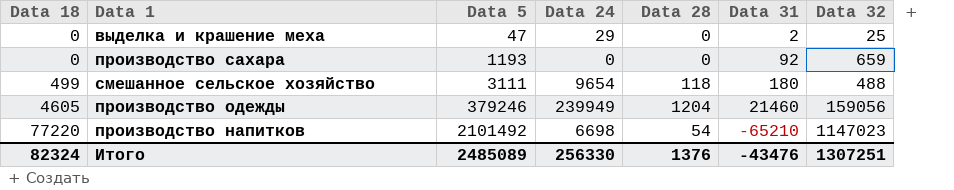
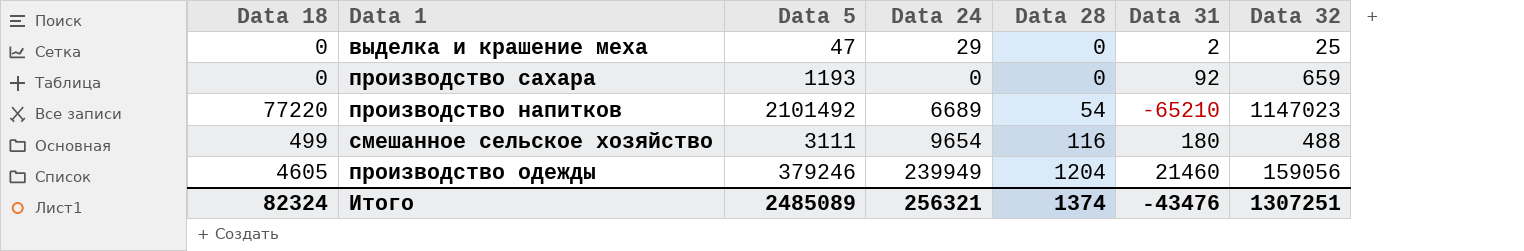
row order: Data 18 ascending -> Data 28 ascending
производство напитков | Data 24: 6698 -> 6689
смешанное сельское хозяйство | Data 28: 118 -> 116
Итого | Data 24: 256330 -> 256321
Итого | Data 28: 1376 -> 1374

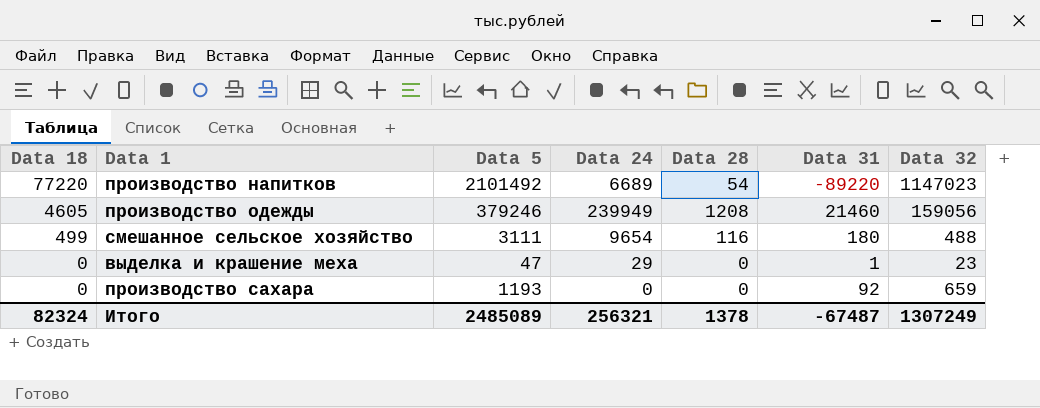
row order: Data 28 ascending -> Data 18 descending
производство напитков | Data 31: -65210 -> -89220
производство одежды | Data 28: 1204 -> 1208
выделка и крашение меха | Data 31: 2 -> 1
выделка и крашение меха | Data 32: 25 -> 23
Итого | Data 28: 1374 -> 1378
Итого | Data 31: -43476 -> -67487
Итого | Data 32: 1307251 -> 1307249

